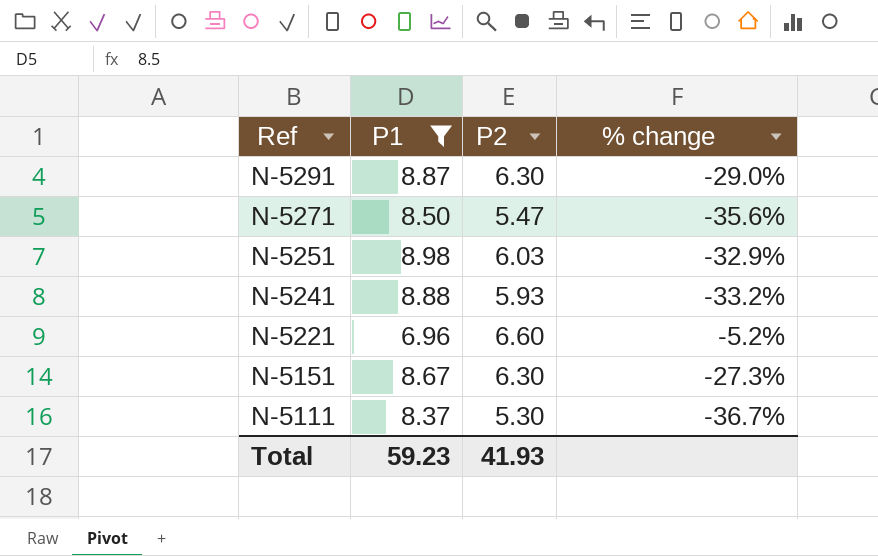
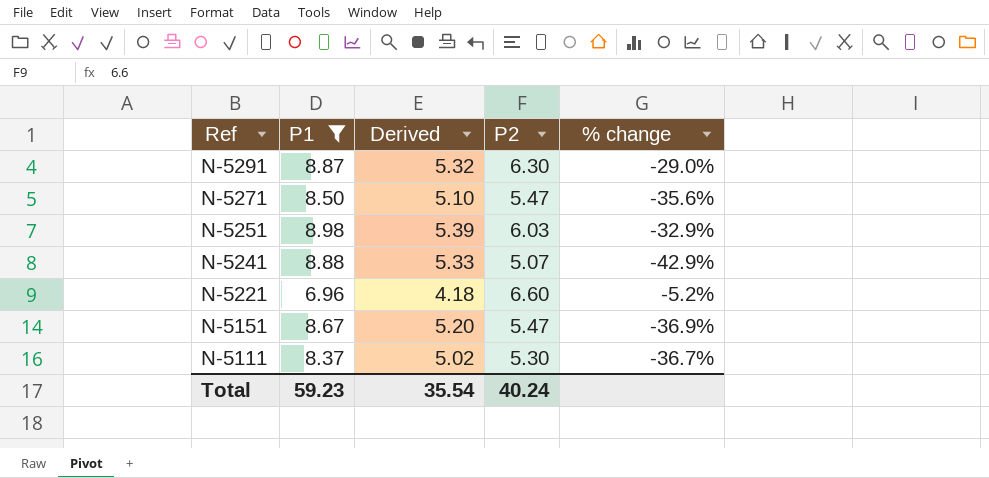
column Derived | formula: none -> [P1] * 0.6
N-5241 | P2: 5.93 -> 5.07
N-5241 | % change: -33.2% -> -42.9%
N-5151 | P2: 6.30 -> 5.47
N-5151 | % change: -27.3% -> -36.9%
Total | P2: 41.93 -> 40.24

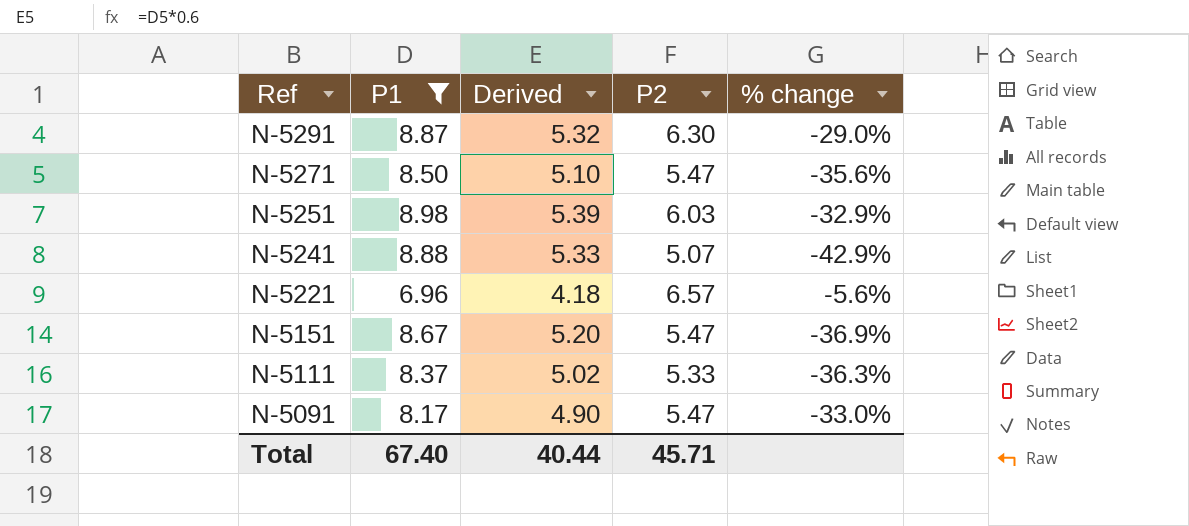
N-5221 | P2: 6.60 -> 6.57
N-5221 | % change: -5.2% -> -5.6%
N-5111 | P2: 5.30 -> 5.33
N-5111 | % change: -36.7% -> -36.3%
row N-5091: none -> 8.17 | 4.90 | 5.47 | -33.0%
Total | P1: 59.23 -> 67.40
Total | Derived: 35.54 -> 40.44
Total | P2: 40.24 -> 45.71

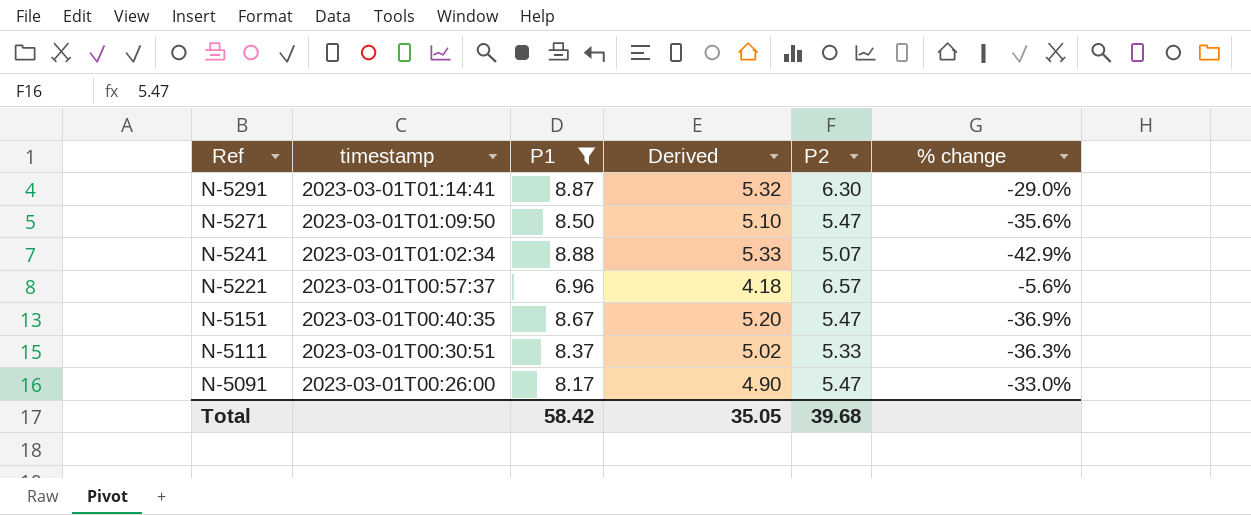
column timestamp | position: none -> 2
row N-5251: 8.98 | 5.39 | 6.03 | -32.9% -> none
Total | P1: 67.40 -> 58.42
Total | Derived: 40.44 -> 35.05
Total | P2: 45.71 -> 39.68

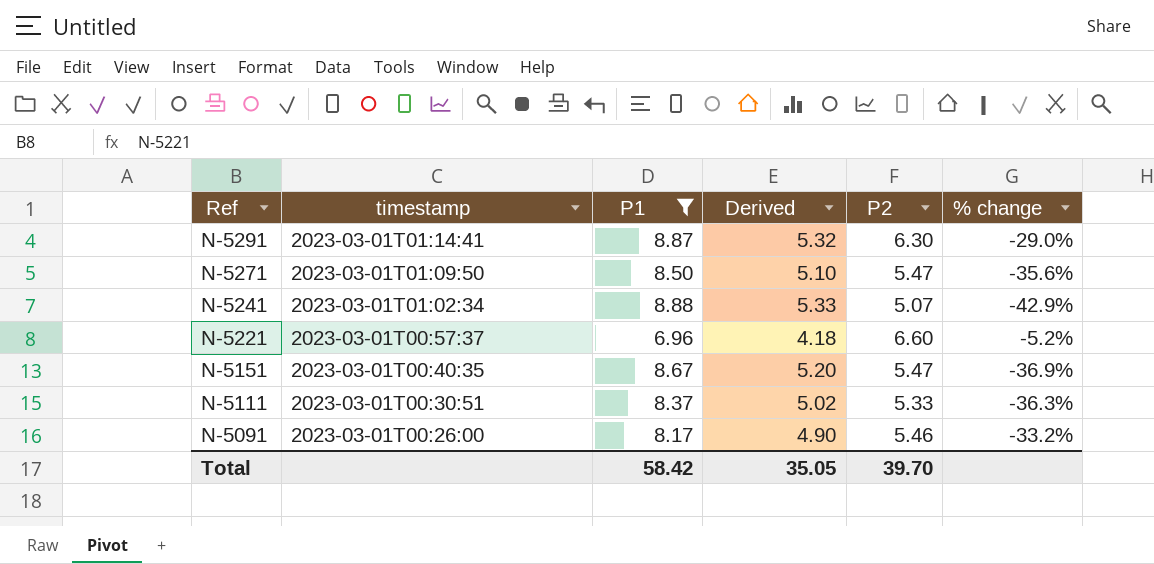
N-5221 | P2: 6.57 -> 6.60
N-5221 | % change: -5.6% -> -5.2%
N-5091 | P2: 5.47 -> 5.46
N-5091 | % change: -33.0% -> -33.2%
Total | P2: 39.68 -> 39.70

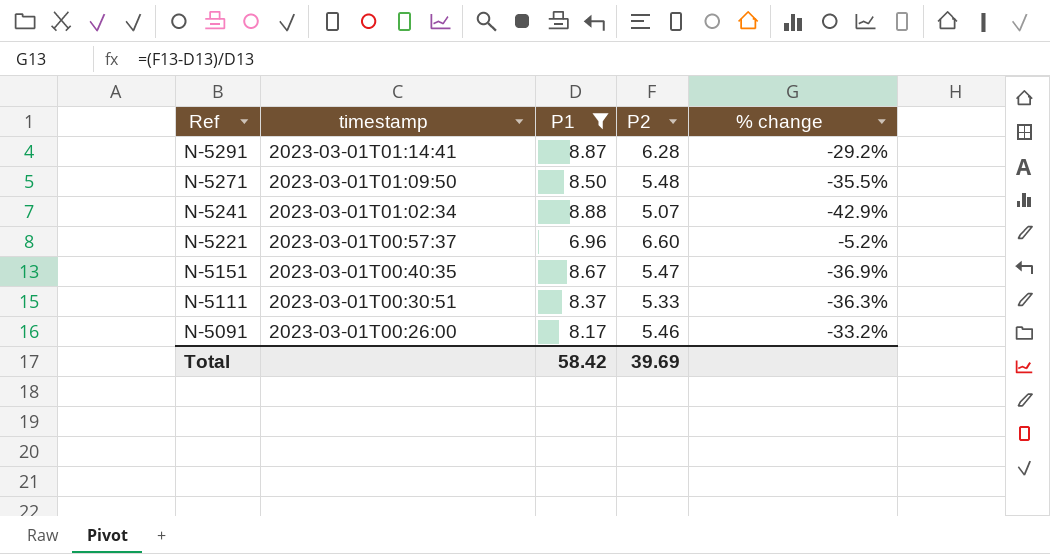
column Derived | formula: [P1] * 0.6 -> none
N-5291 | P2: 6.30 -> 6.28
N-5291 | % change: -29.0% -> -29.2%
N-5271 | P2: 5.47 -> 5.48
N-5271 | % change: -35.6% -> -35.5%
Total | P2: 39.70 -> 39.69

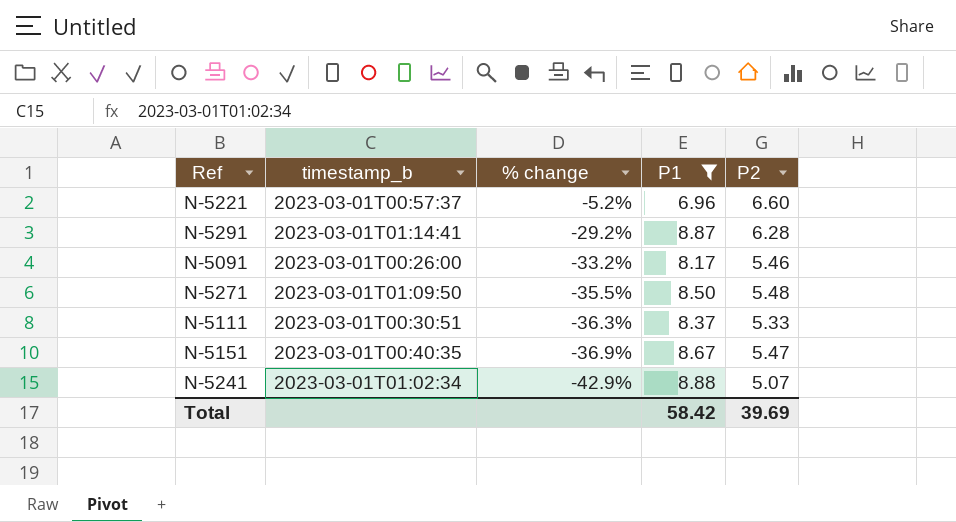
row order: Ref descending -> % change descending
column name: timestamp -> timestamp_b
column % change | position: 5 -> 3

